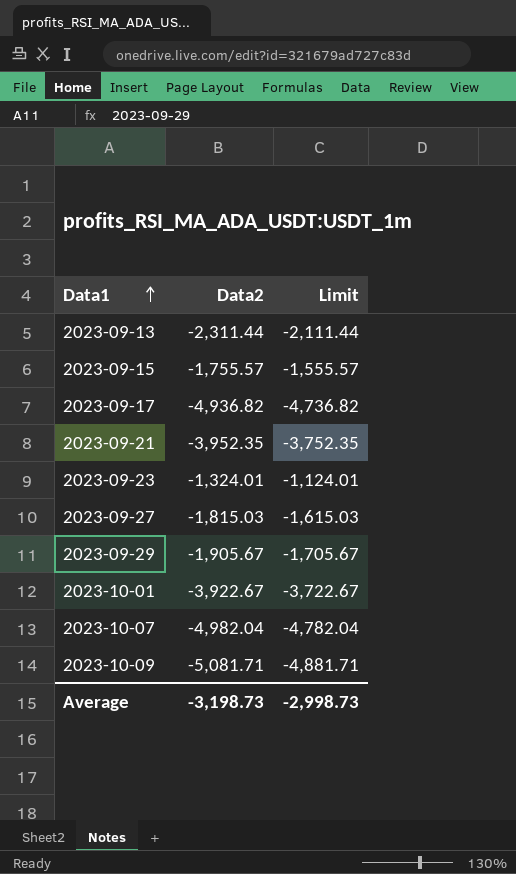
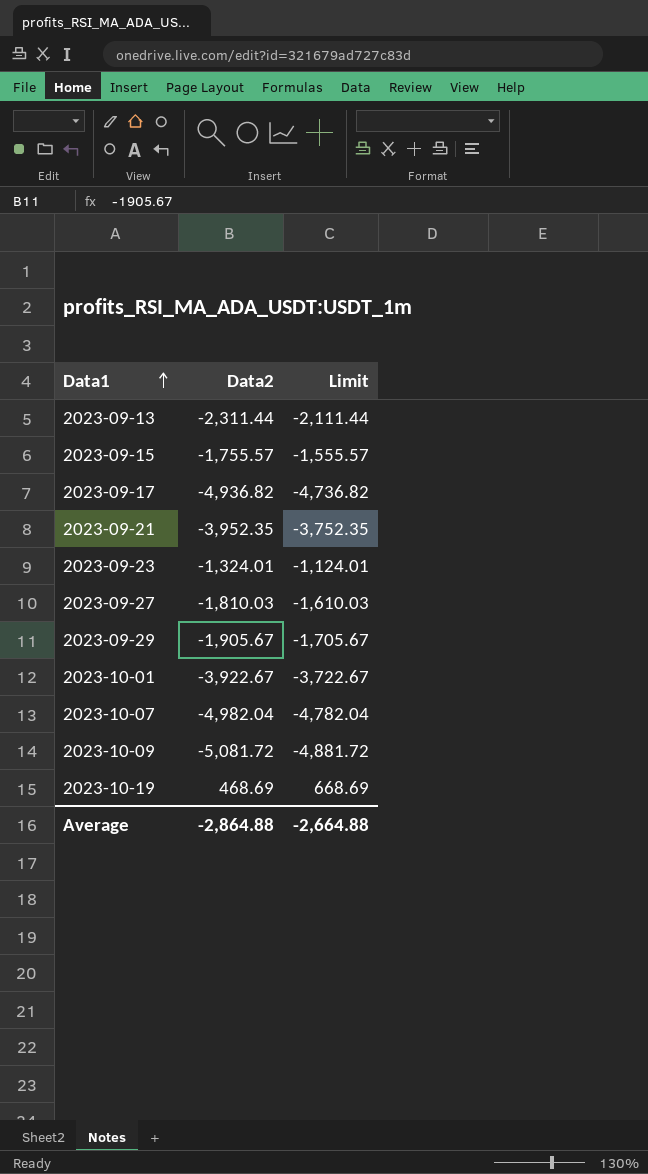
2023-09-27 | Data2: -1,815.03 -> -1,810.03
2023-09-27 | Limit: -1,615.03 -> -1,610.03
2023-10-09 | Data2: -5,081.71 -> -5,081.72
2023-10-09 | Limit: -4,881.71 -> -4,881.72
row 2023-10-19: none -> 468.69 | 668.69
Average | Data2: -3,198.73 -> -2,864.88
Average | Limit: -2,998.73 -> -2,664.88

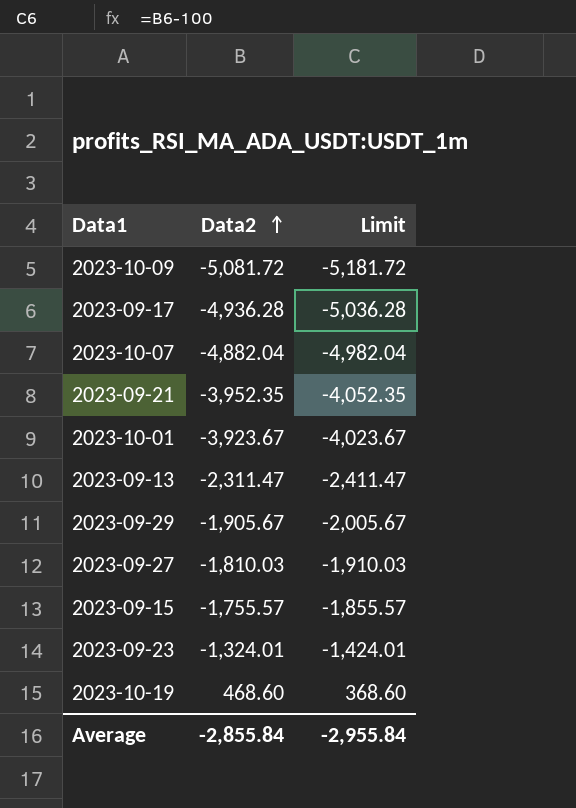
row order: Data1 ascending -> Data2 ascending
column Limit | formula: [Data2] + 200 -> [Data2] - 100
2023-09-17 | Data2: -4,936.82 -> -4,936.28
2023-10-07 | Data2: -4,982.04 -> -4,882.04
2023-10-01 | Data2: -3,922.67 -> -3,923.67
2023-09-13 | Data2: -2,311.44 -> -2,311.47
2023-10-19 | Data2: 468.69 -> 468.60
Average | Data2: -2,864.88 -> -2,855.84
Average | Limit: -2,664.88 -> -2,955.84

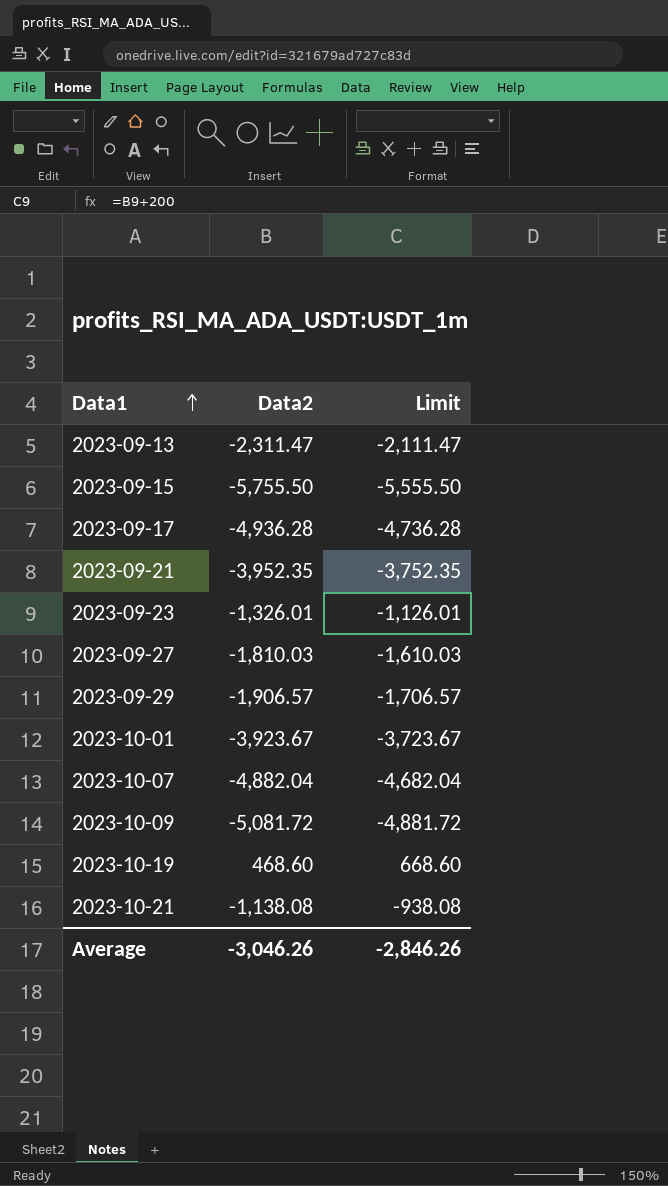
row order: Data2 ascending -> Data1 ascending
column Limit | formula: [Data2] - 100 -> [Data2] + 200
2023-09-15 | Data2: -1,755.57 -> -5,755.50
2023-09-23 | Data2: -1,324.01 -> -1,326.01
2023-09-29 | Data2: -1,905.67 -> -1,906.57
row 2023-10-21: none -> -1,138.08 | -938.08
Average | Data2: -2,855.84 -> -3,046.26
Average | Limit: -2,955.84 -> -2,846.26

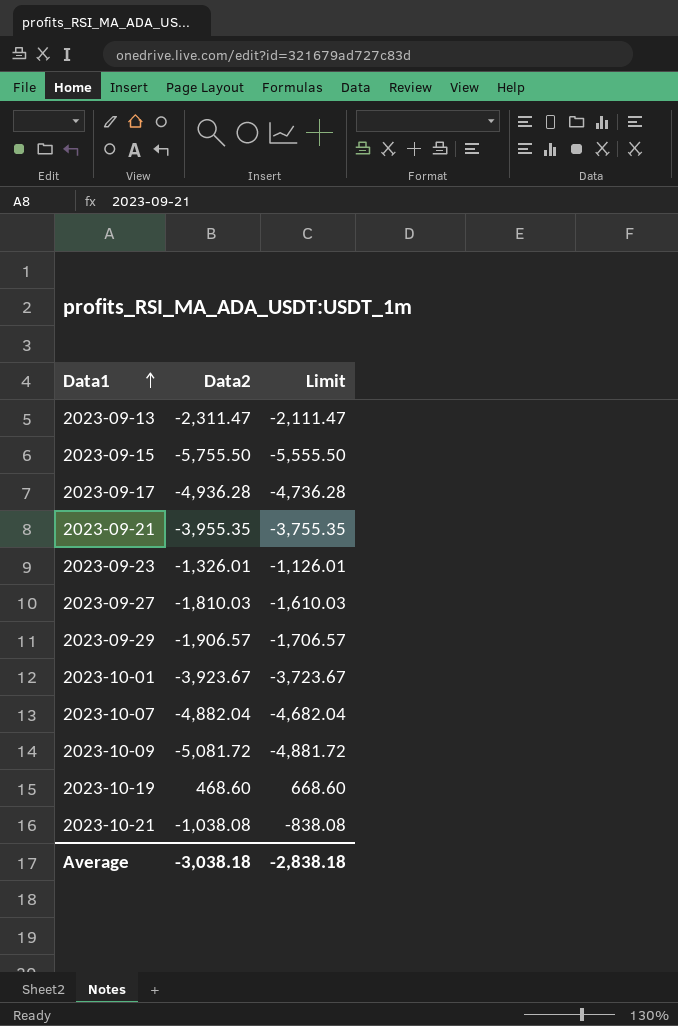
2023-09-21 | Data2: -3,952.35 -> -3,955.35
2023-09-21 | Limit: -3,752.35 -> -3,755.35
2023-10-21 | Data2: -1,138.08 -> -1,038.08
2023-10-21 | Limit: -938.08 -> -838.08
Average | Data2: -3,046.26 -> -3,038.18
Average | Limit: -2,846.26 -> -2,838.18

